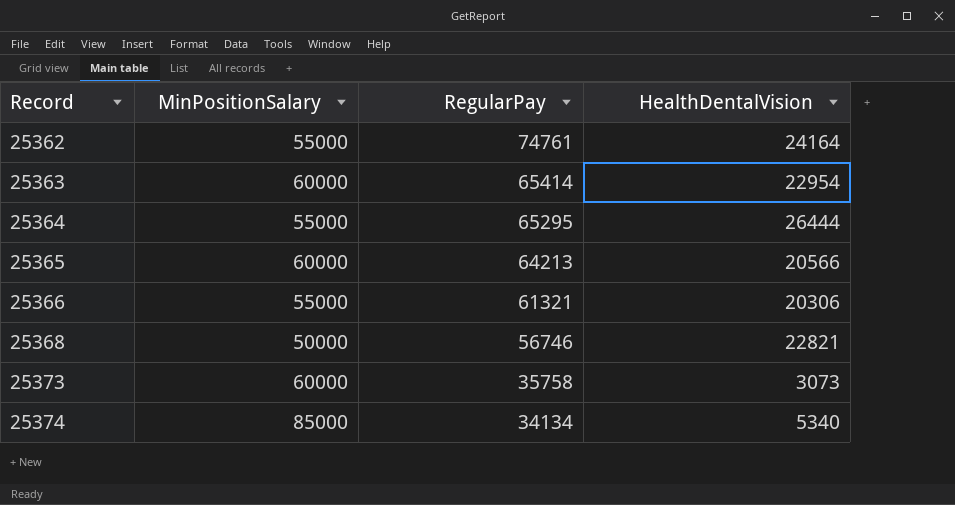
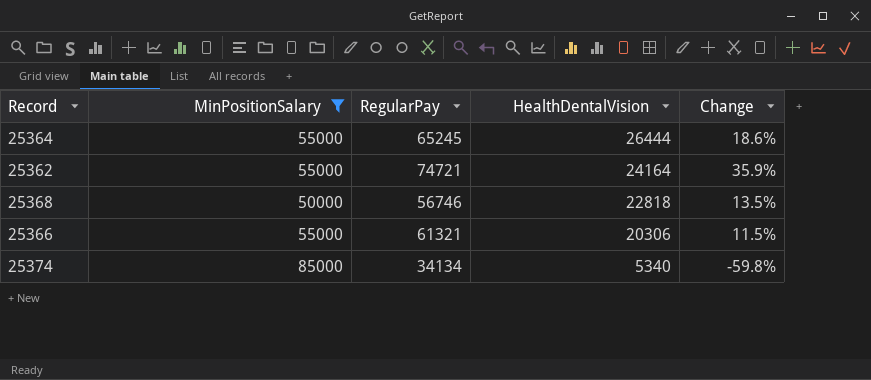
filter: none -> MinPositionSalary != 60000
row order: Record ascending -> HealthDentalVision descending
column Change | formula: none -> ([RegularPay] - [MinPositionSalary]) / [MinPositionSalary]
25364 | RegularPay: 65295 -> 65245
25362 | RegularPay: 74761 -> 74721
25368 | HealthDentalVision: 22821 -> 22818

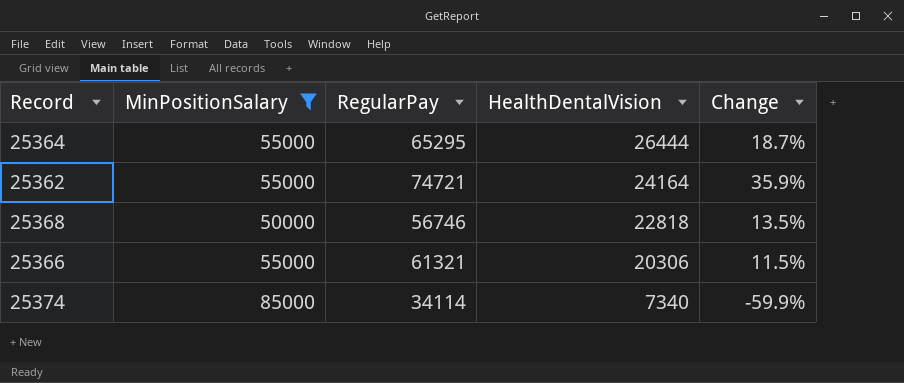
25364 | RegularPay: 65245 -> 65295
25364 | Change: 18.6% -> 18.7%
25374 | RegularPay: 34134 -> 34114
25374 | HealthDentalVision: 5340 -> 7340
25374 | Change: -59.8% -> -59.9%

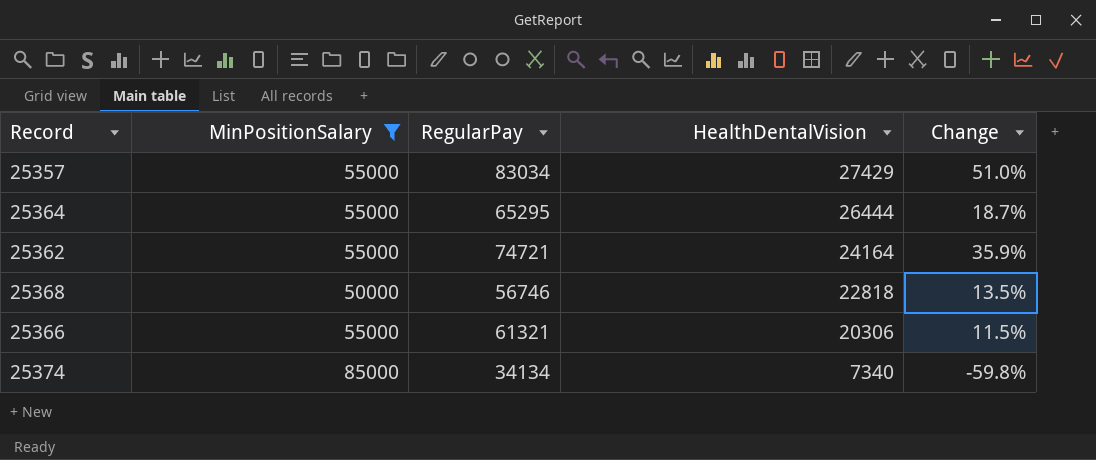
row 25357: none -> 55000 | 83034 | 27429 | 51.0%
25374 | RegularPay: 34114 -> 34134
25374 | Change: -59.9% -> -59.8%

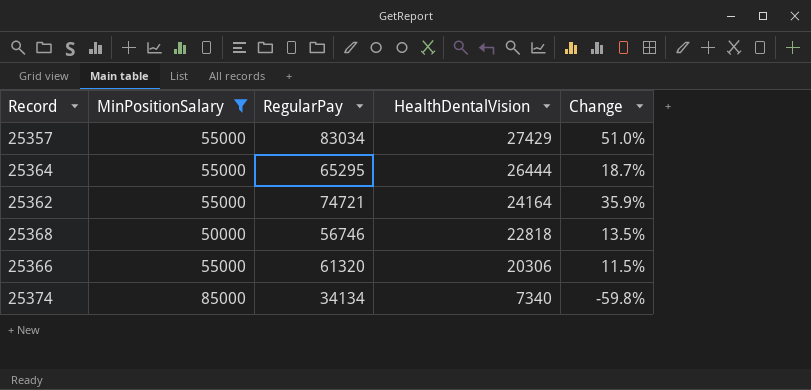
25366 | RegularPay: 61321 -> 61320

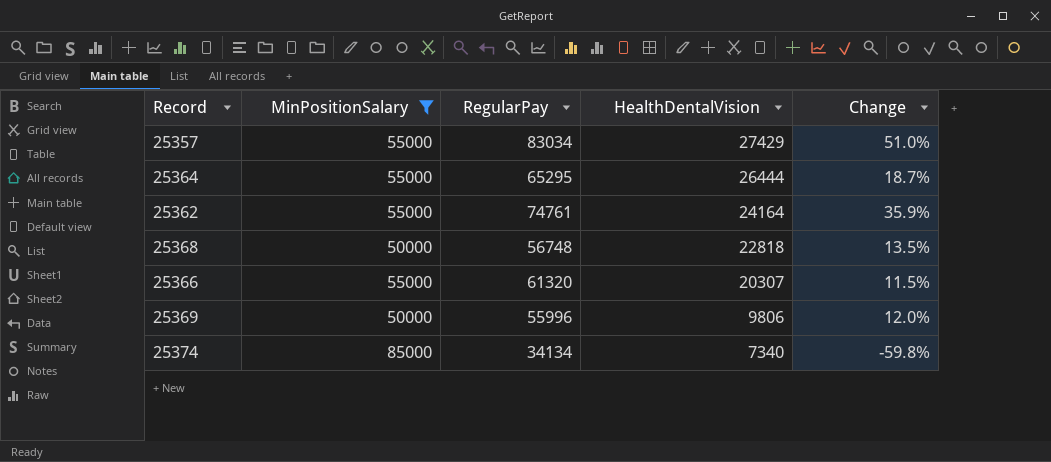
25362 | RegularPay: 74721 -> 74761
25368 | RegularPay: 56746 -> 56748
25366 | HealthDentalVision: 20306 -> 20307
row 25369: none -> 50000 | 55996 | 9806 | 12.0%

